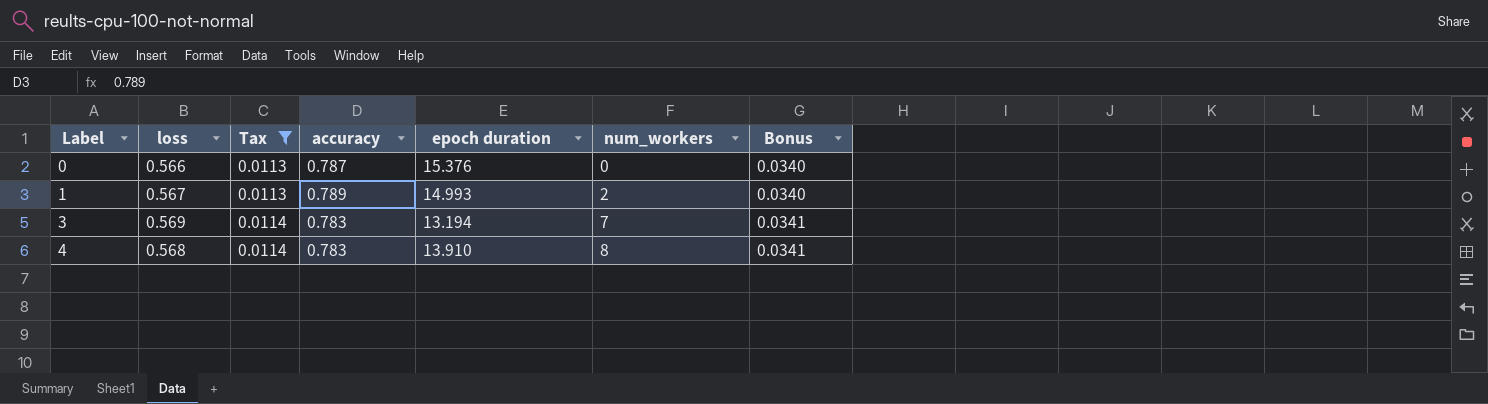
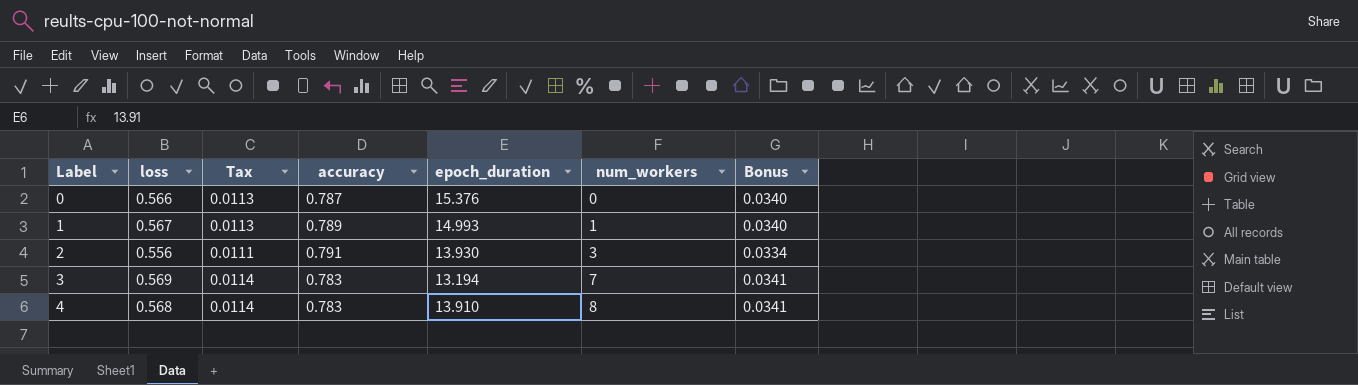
filter: Tax != 0.0111 -> none
column name: epoch duration -> epoch_duration
1 | num_workers: 2 -> 1

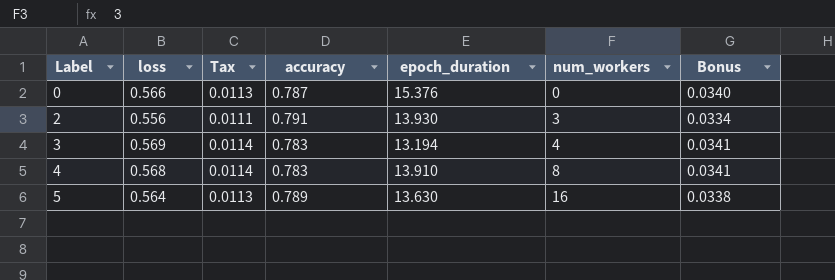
row 1: 0.567 | 0.0113 | 0.789 | 14.993 | 1 | 0.0340 -> none
3 | num_workers: 7 -> 4
row 5: none -> 0.564 | 0.0113 | 0.789 | 13.630 | 16 | 0.0338

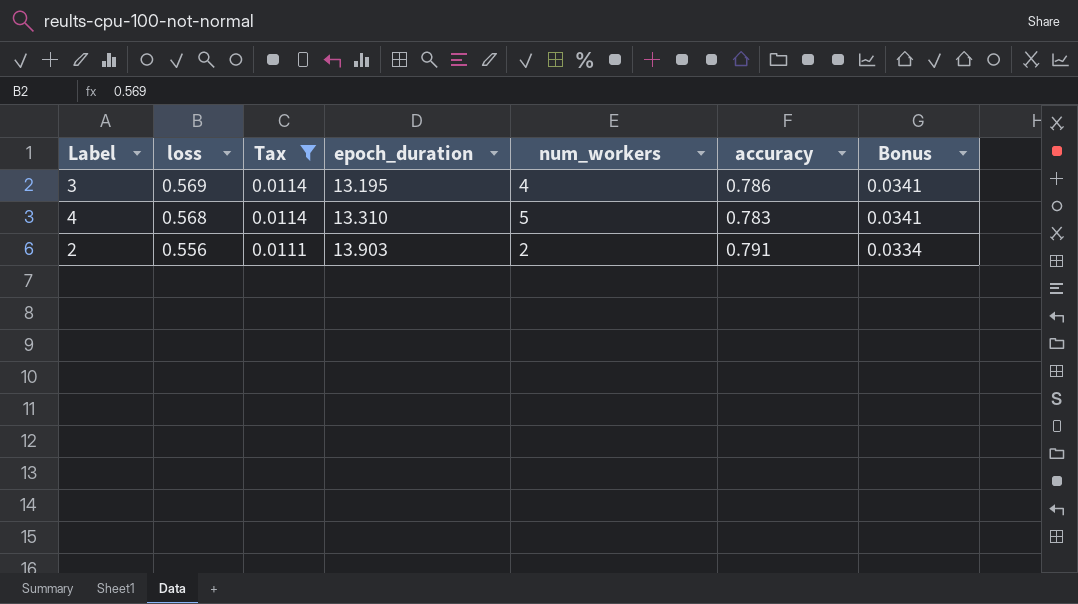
filter: none -> Tax != 0.0113
row order: Label ascending -> loss descending
column accuracy | position: 4 -> 6
3 | epoch_duration: 13.194 -> 13.195
3 | accuracy: 0.783 -> 0.786
4 | epoch_duration: 13.910 -> 13.310
4 | num_workers: 8 -> 5
2 | epoch_duration: 13.930 -> 13.903
2 | num_workers: 3 -> 2

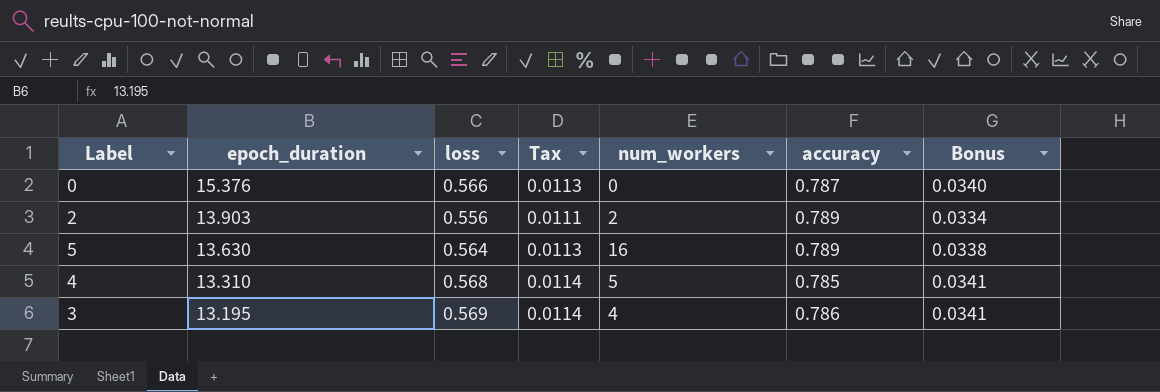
filter: Tax != 0.0113 -> none
row order: loss descending -> epoch_duration descending
column epoch_duration | position: 4 -> 2
2 | accuracy: 0.791 -> 0.789
4 | accuracy: 0.783 -> 0.785

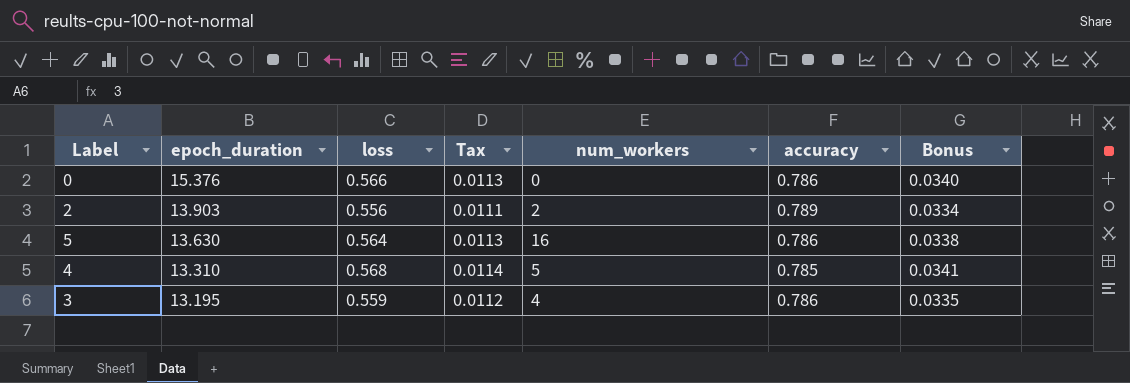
0 | accuracy: 0.787 -> 0.786
5 | accuracy: 0.789 -> 0.786
3 | loss: 0.569 -> 0.559
3 | Tax: 0.0114 -> 0.0112
3 | Bonus: 0.0341 -> 0.0335

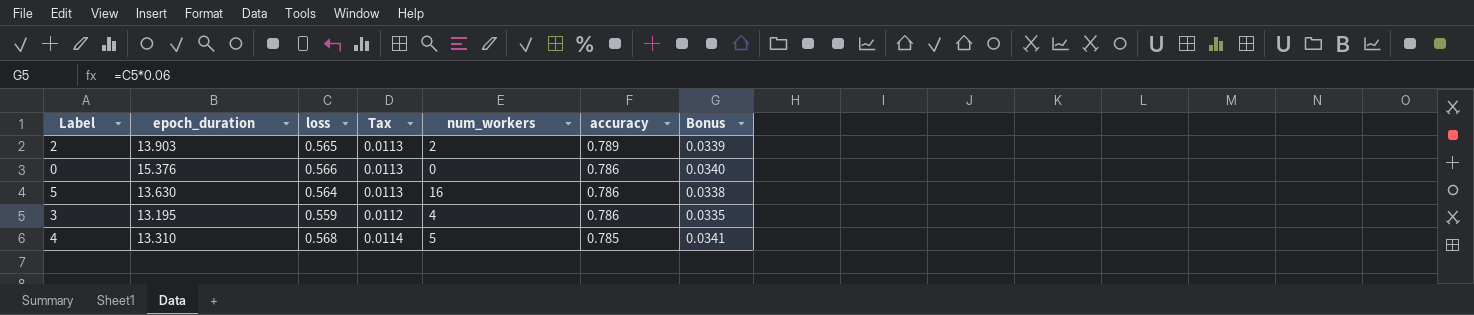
row order: epoch_duration descending -> accuracy descending
2 | loss: 0.556 -> 0.565
2 | Tax: 0.0111 -> 0.0113
2 | Bonus: 0.0334 -> 0.0339

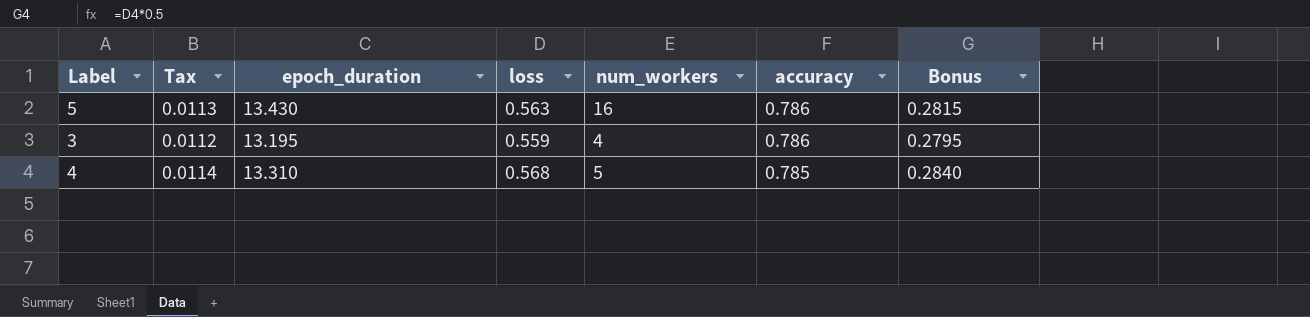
column Tax | position: 4 -> 2
column Bonus | formula: [loss] * 0.06 -> [loss] * 0.5
row 2: 13.903 | 0.565 | 0.0113 | 2 | 0.789 | 0.0339 -> none
row 0: 15.376 | 0.566 | 0.0113 | 0 | 0.786 | 0.0340 -> none
5 | epoch_duration: 13.630 -> 13.430
5 | loss: 0.564 -> 0.563

